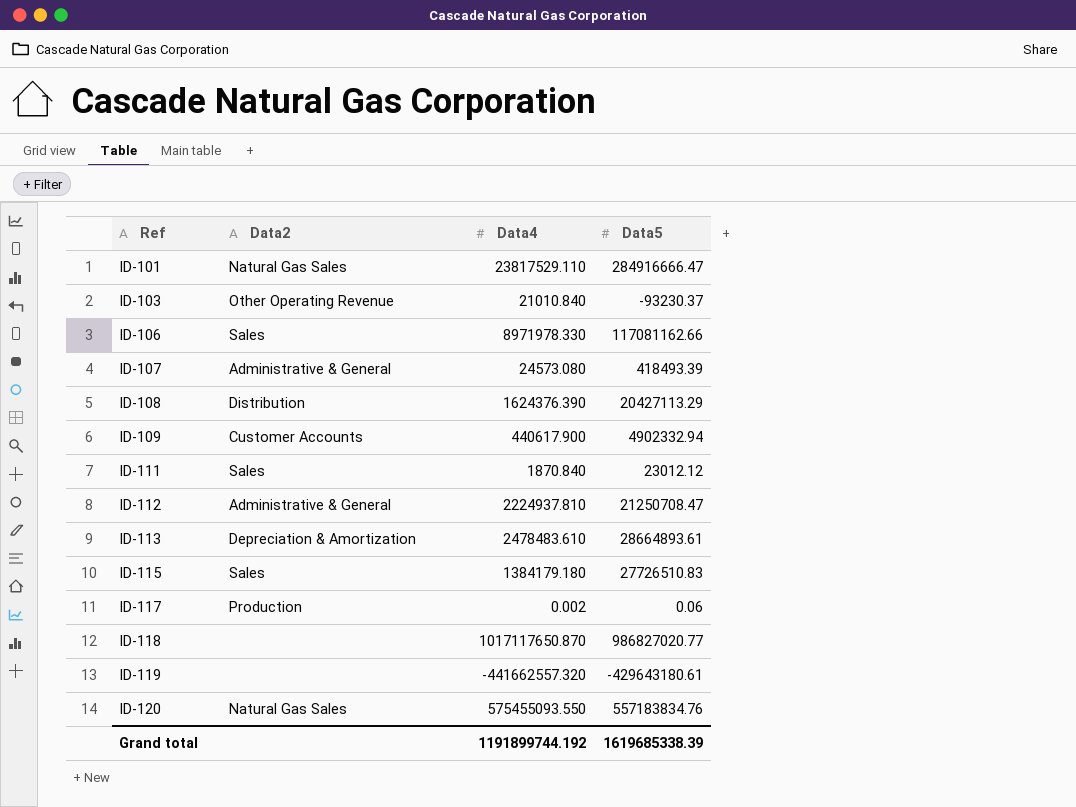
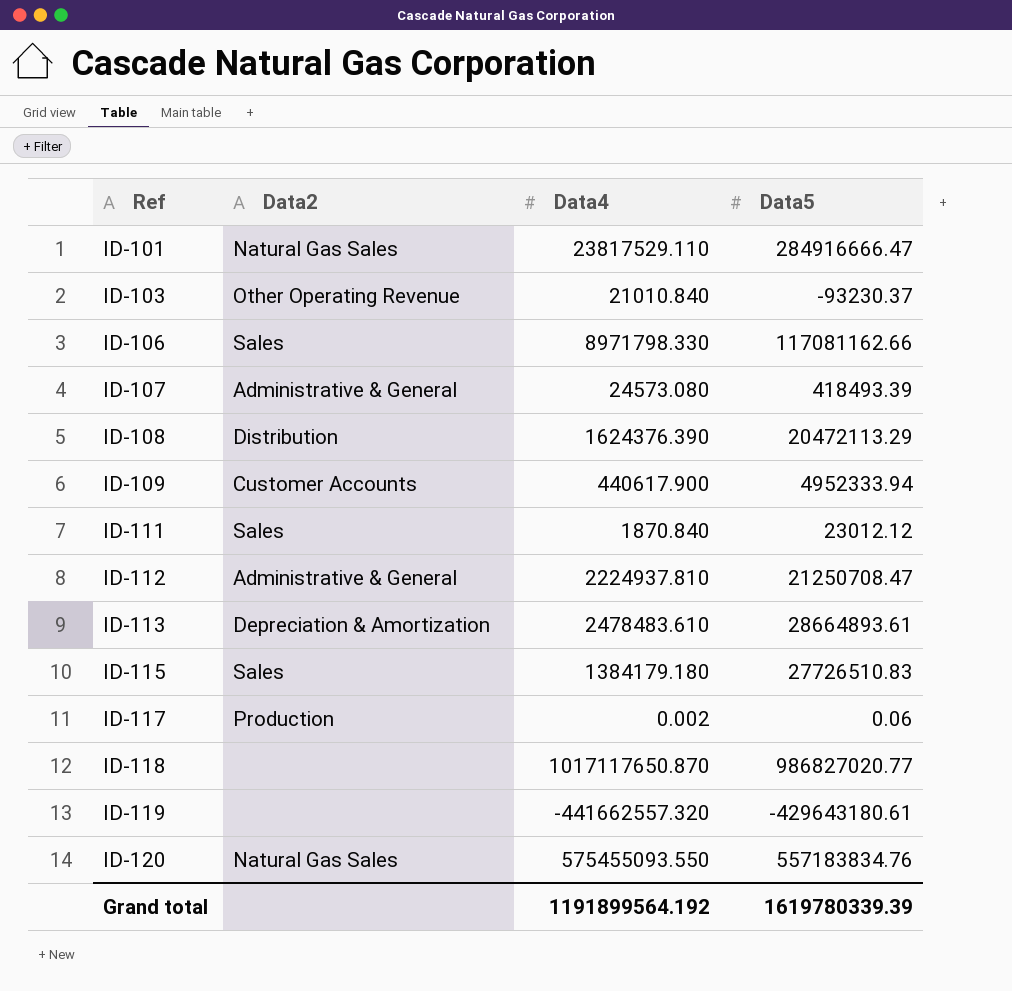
ID-106 | Data4: 8971978.330 -> 8971798.330
ID-108 | Data5: 20427113.29 -> 20472113.29
ID-109 | Data5: 4902332.94 -> 4952333.94
Grand total | Data4: 1191899744.192 -> 1191899564.192
Grand total | Data5: 1619685338.39 -> 1619780339.39

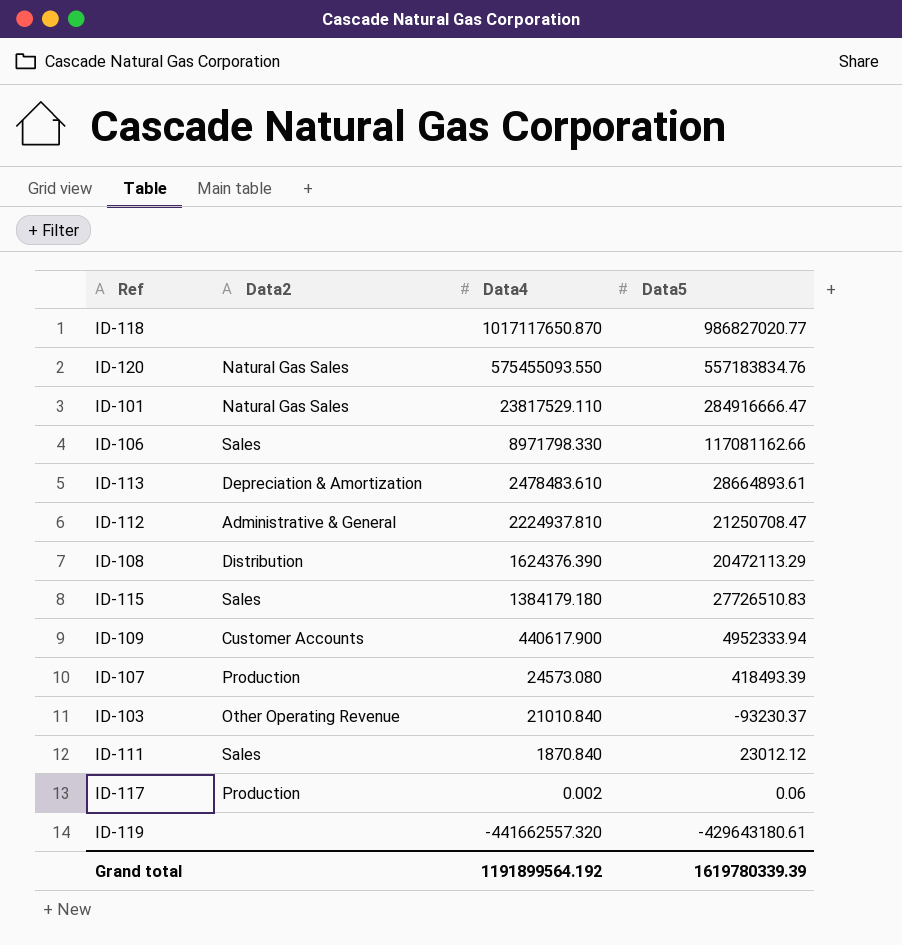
row order: Ref ascending -> Data4 descending
ID-107 | Data2: Administrative & General -> Production

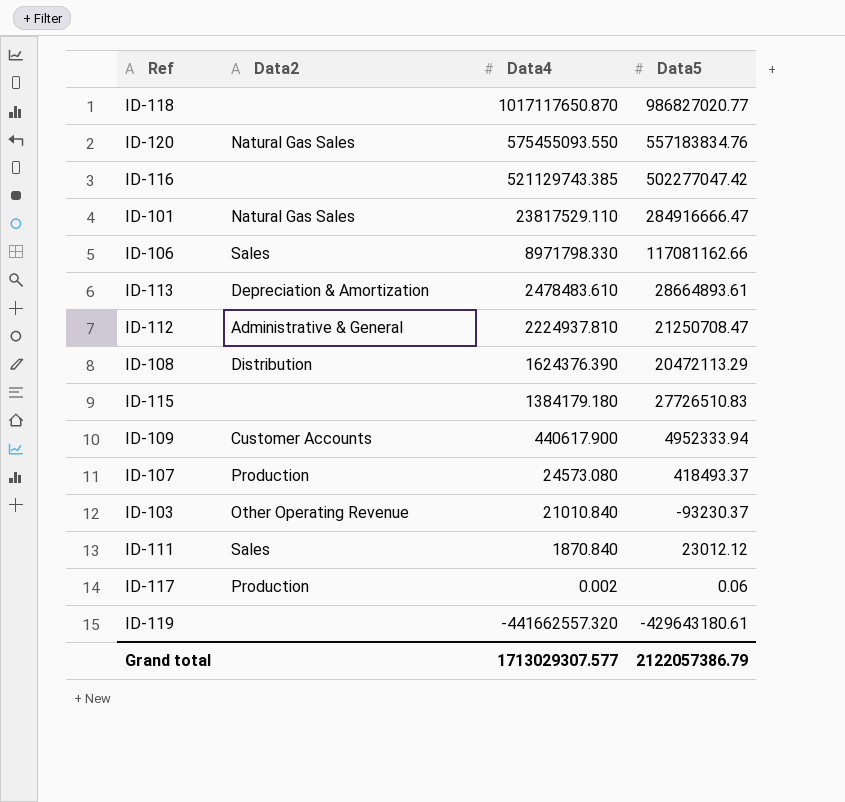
row ID-116: none -> none | 521129743.385 | 502277047.42
ID-115 | Data2: Sales -> none
ID-107 | Data5: 418493.39 -> 418493.37
Grand total | Data4: 1191899564.192 -> 1713029307.577
Grand total | Data5: 1619780339.39 -> 2122057386.79

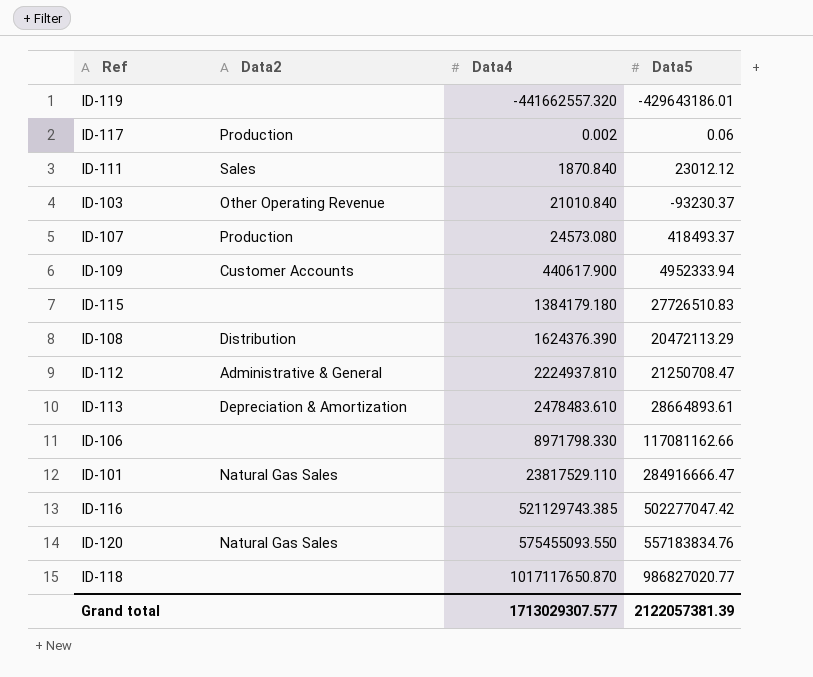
row order: Data4 descending -> Data4 ascending
ID-119 | Data5: -429643180.61 -> -429643186.01
ID-106 | Data2: Sales -> none
Grand total | Data5: 2122057386.79 -> 2122057381.39

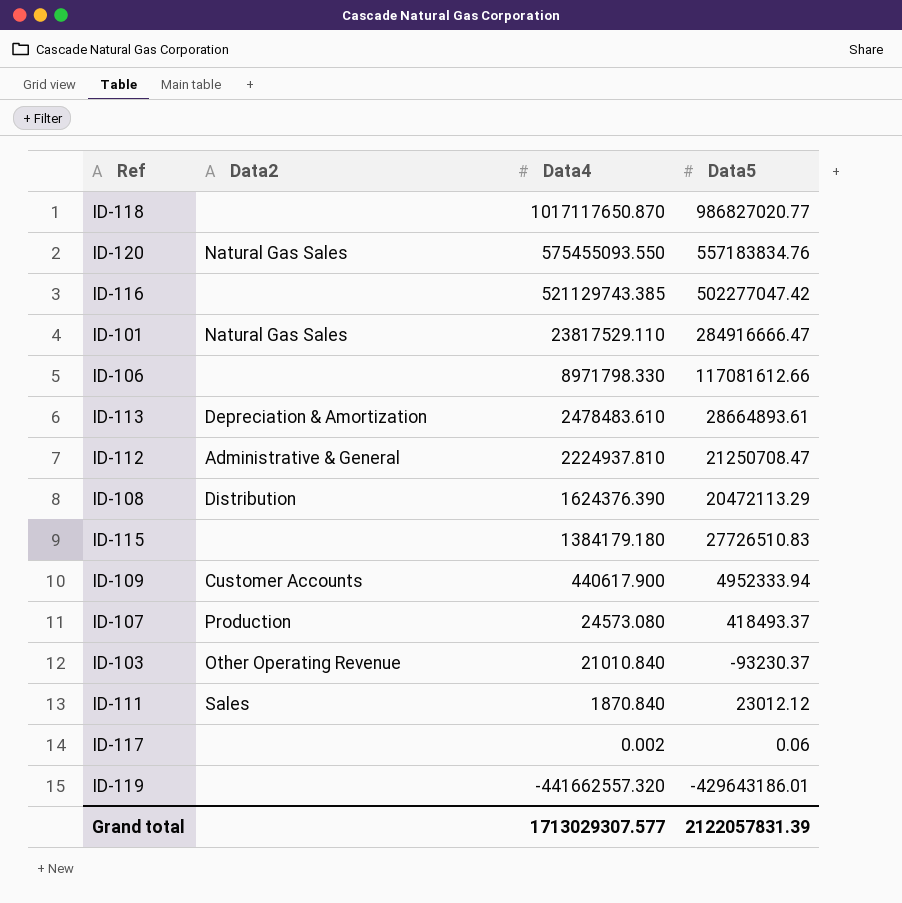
row order: Data4 ascending -> Data4 descending
ID-106 | Data5: 117081162.66 -> 117081612.66
ID-117 | Data2: Production -> none
Grand total | Data5: 2122057381.39 -> 2122057831.39

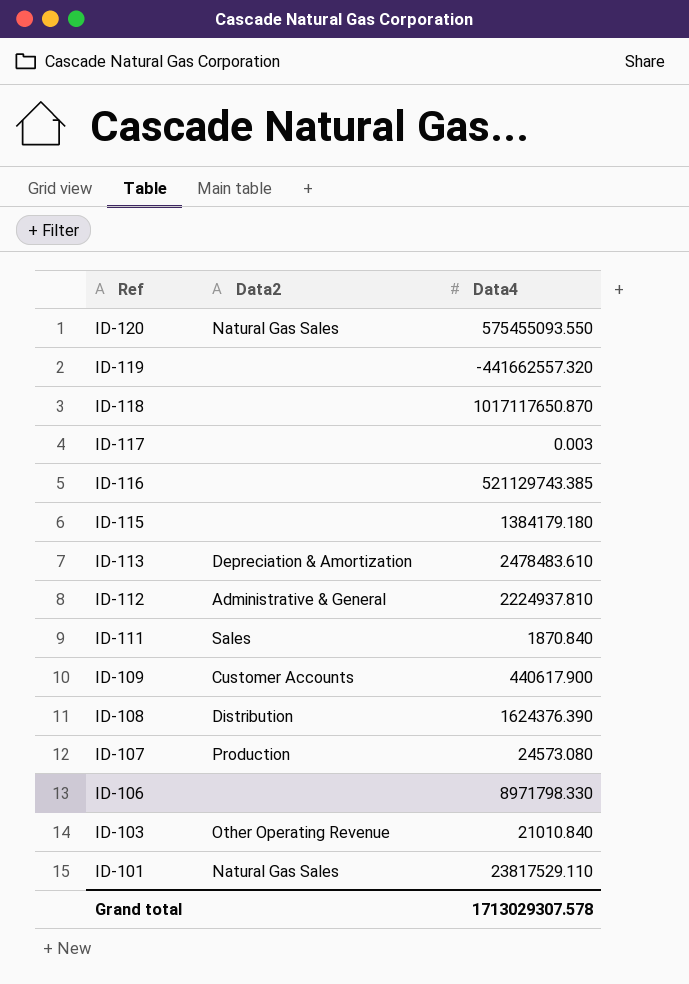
row order: Data4 descending -> Ref descending
column Data5 | position: 4 -> none
ID-117 | Data4: 0.002 -> 0.003
Grand total | Data4: 1713029307.577 -> 1713029307.578

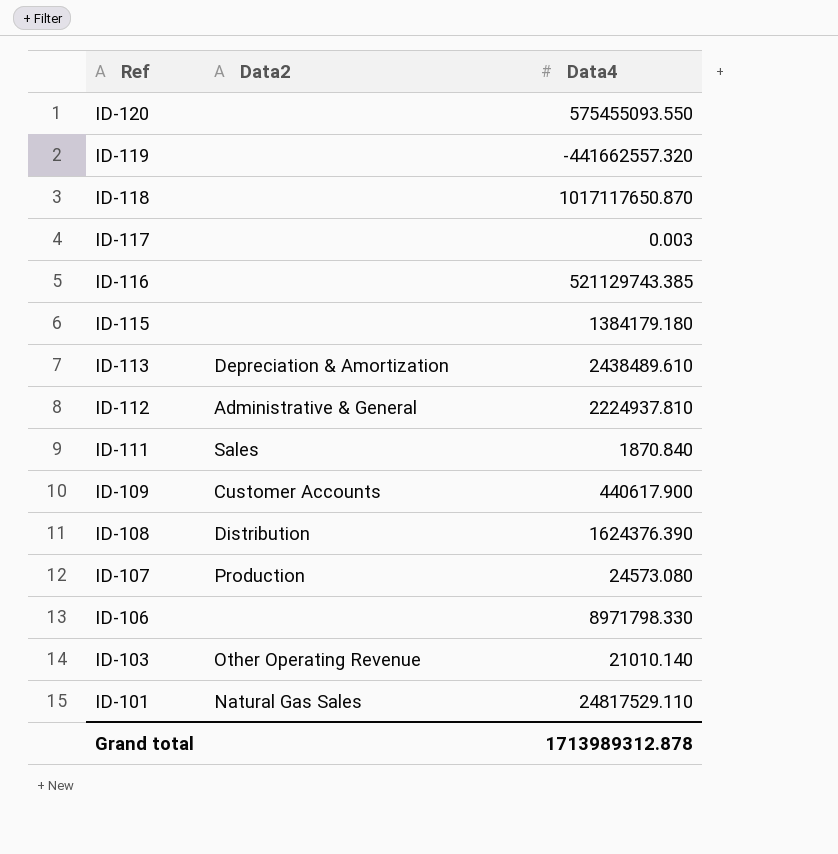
ID-120 | Data2: Natural Gas Sales -> none
ID-113 | Data4: 2478483.610 -> 2438489.610
ID-103 | Data4: 21010.840 -> 21010.140
ID-101 | Data4: 23817529.110 -> 24817529.110
Grand total | Data4: 1713029307.578 -> 1713989312.878

